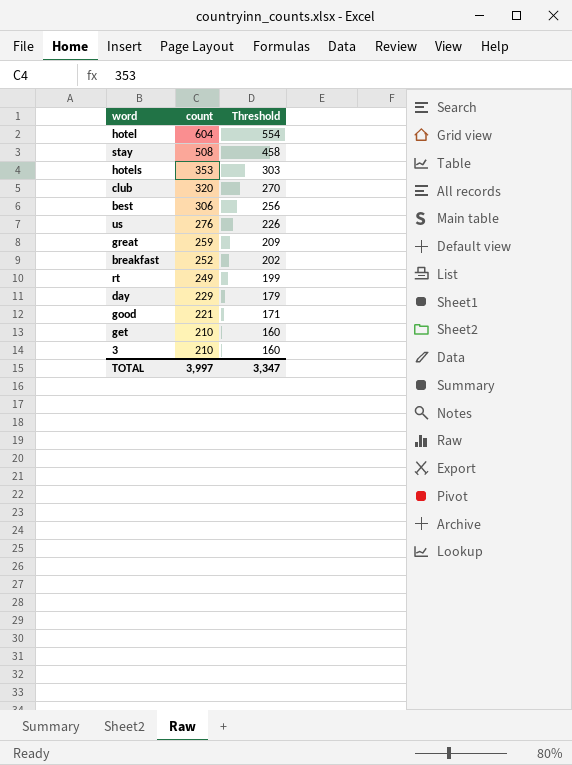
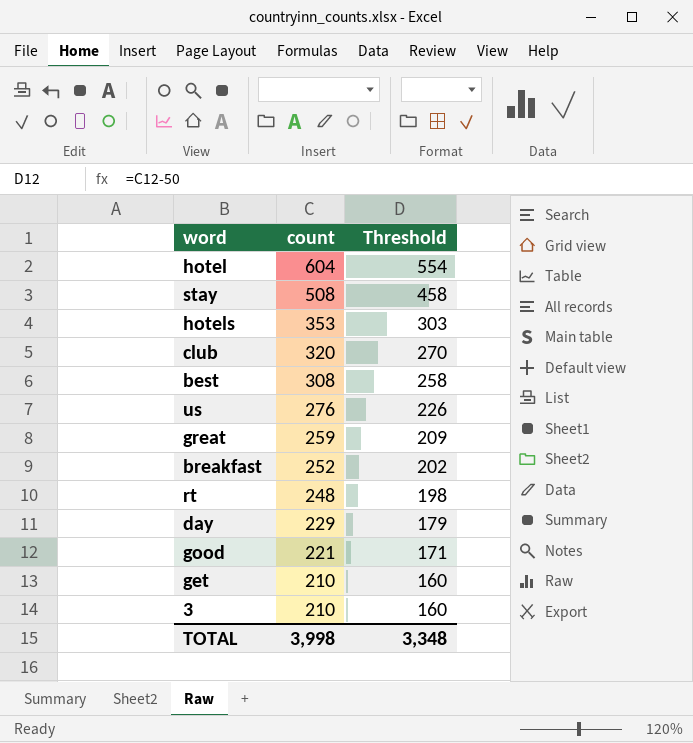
best | count: 306 -> 308
best | Threshold: 256 -> 258
rt | count: 249 -> 248
rt | Threshold: 199 -> 198
TOTAL | count: 3,997 -> 3,998
TOTAL | Threshold: 3,347 -> 3,348

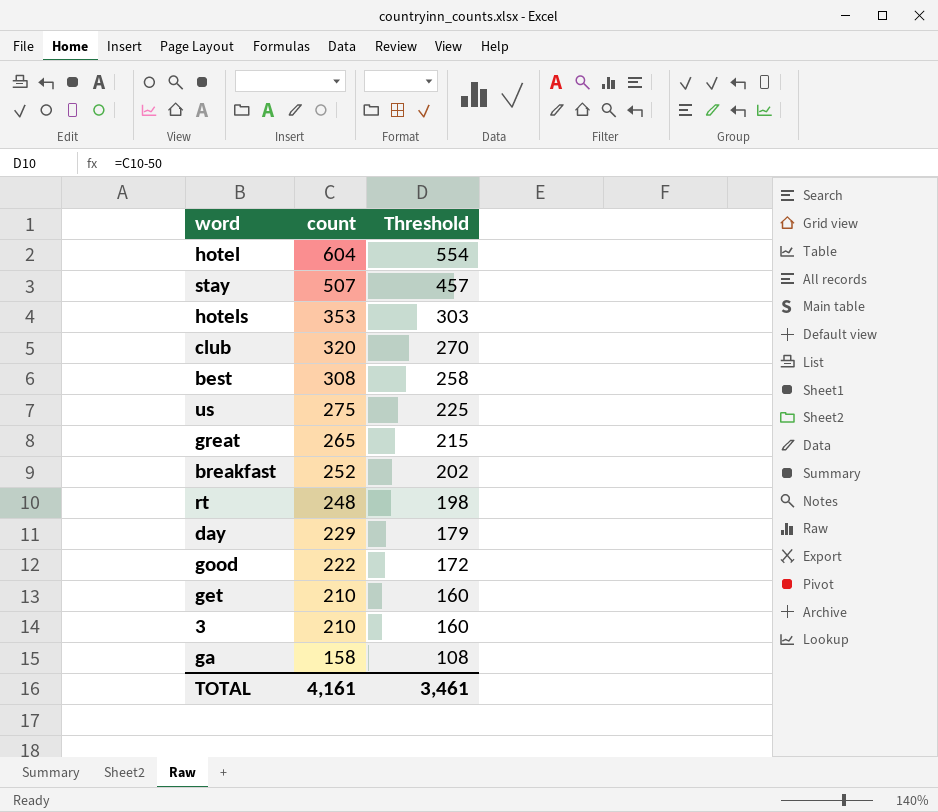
stay | count: 508 -> 507
stay | Threshold: 458 -> 457
us | count: 276 -> 275
us | Threshold: 226 -> 225
great | count: 259 -> 265
great | Threshold: 209 -> 215
good | count: 221 -> 222
good | Threshold: 171 -> 172
row ga: none -> 158 | 108
TOTAL | count: 3,998 -> 4,161
TOTAL | Threshold: 3,348 -> 3,461

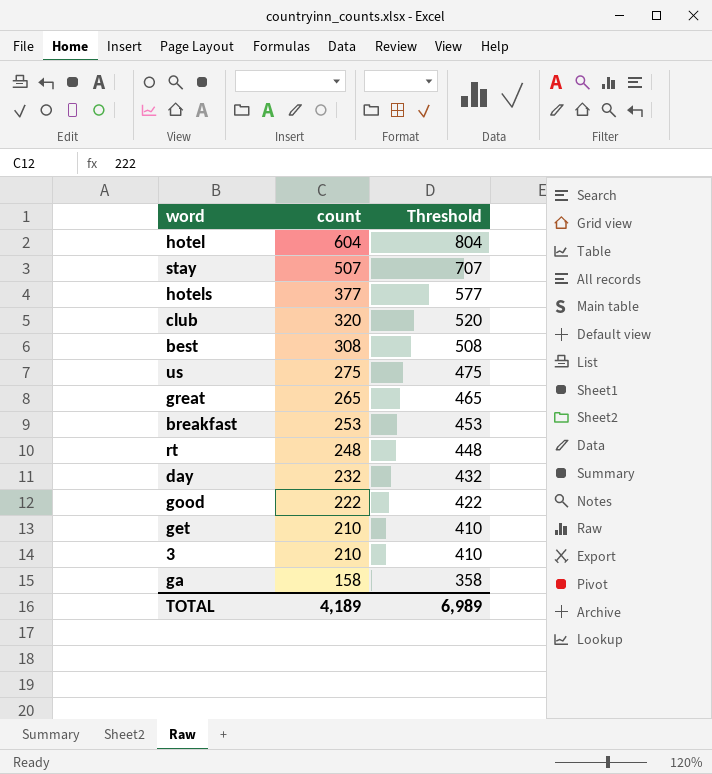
column Threshold | formula: [count] - 50 -> [count] + 200
hotels | count: 353 -> 377
breakfast | count: 252 -> 253
day | count: 229 -> 232
TOTAL | count: 4,161 -> 4,189
TOTAL | Threshold: 3,461 -> 6,989

